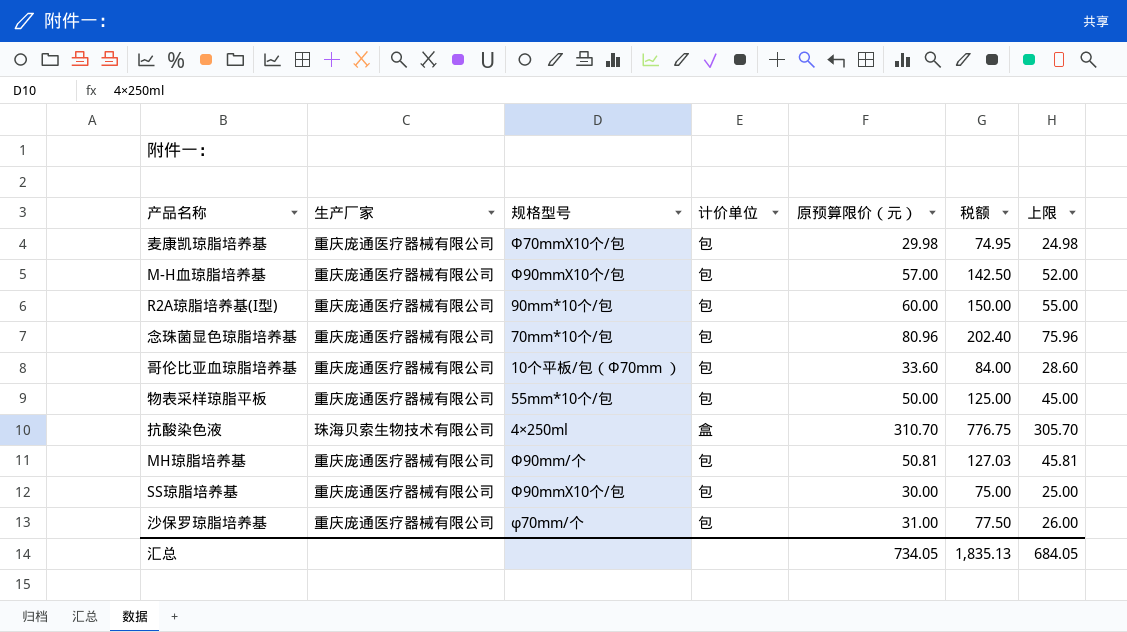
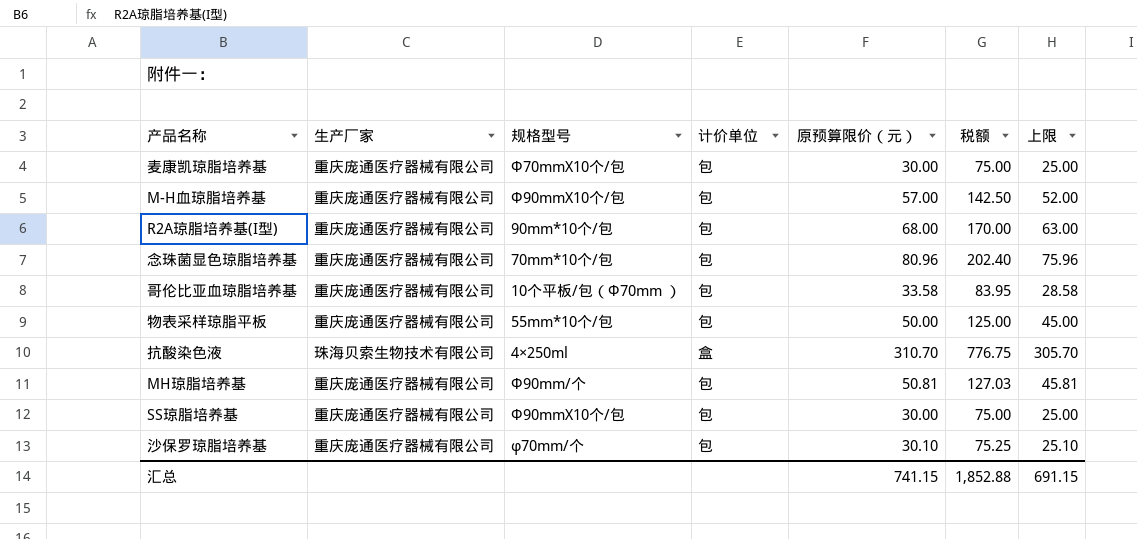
麦康凯琼脂培养基 | 原预算限价（元）: 29.98 -> 30.00
麦康凯琼脂培养基 | 税额: 74.95 -> 75.00
麦康凯琼脂培养基 | 上限: 24.98 -> 25.00
R2A琼脂培养基(I型) | 原预算限价（元）: 60.00 -> 68.00
R2A琼脂培养基(I型) | 税额: 150.00 -> 170.00
R2A琼脂培养基(I型) | 上限: 55.00 -> 63.00
哥伦比亚血琼脂培养基 | 原预算限价（元）: 33.60 -> 33.58
哥伦比亚血琼脂培养基 | 税额: 84.00 -> 83.95
哥伦比亚血琼脂培养基 | 上限: 28.60 -> 28.58
沙保罗琼脂培养基 | 原预算限价（元）: 31.00 -> 30.10
沙保罗琼脂培养基 | 税额: 77.50 -> 75.25
沙保罗琼脂培养基 | 上限: 26.00 -> 25.10
汇总 | 原预算限价（元）: 734.05 -> 741.15
汇总 | 税额: 1,835.13 -> 1,852.88
汇总 | 上限: 684.05 -> 691.15

